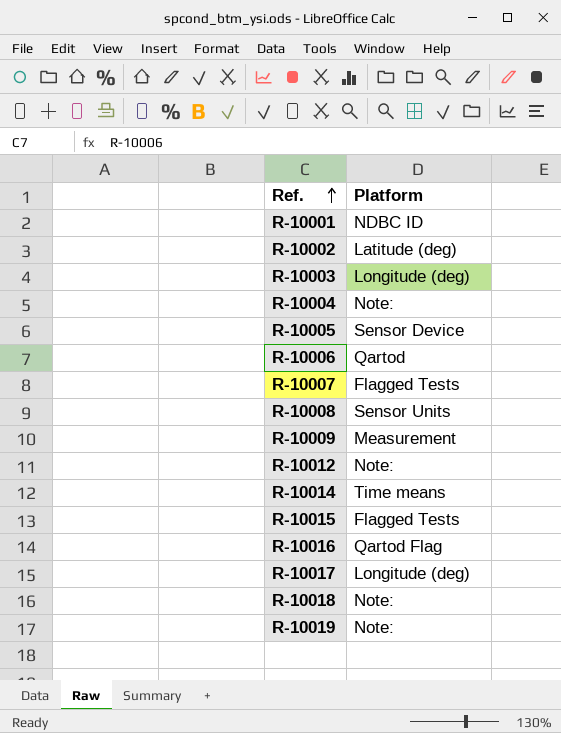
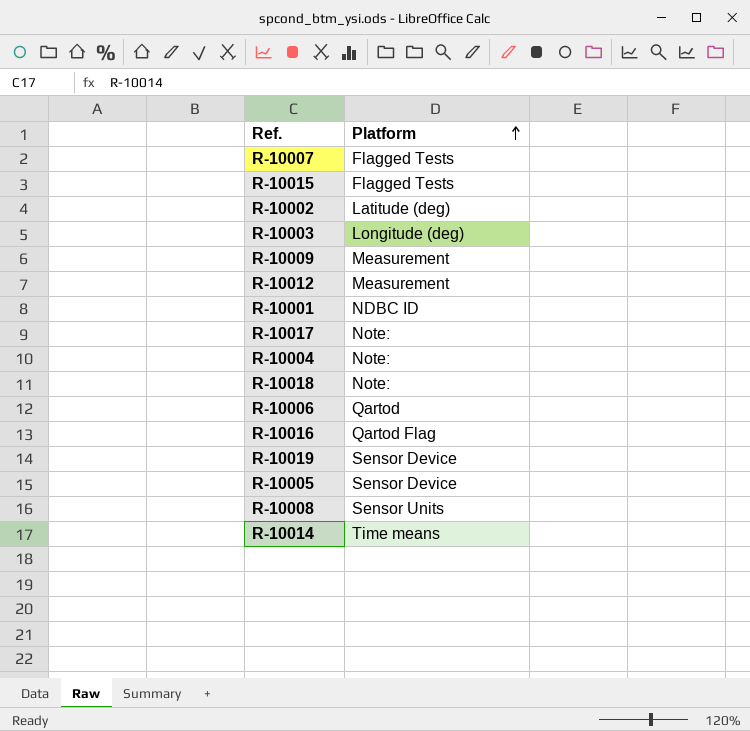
row order: Ref. ascending -> Platform ascending
R-10012 | Platform: Note: -> Measurement
R-10017 | Platform: Longitude (deg) -> Note:
R-10019 | Platform: Note: -> Sensor Device

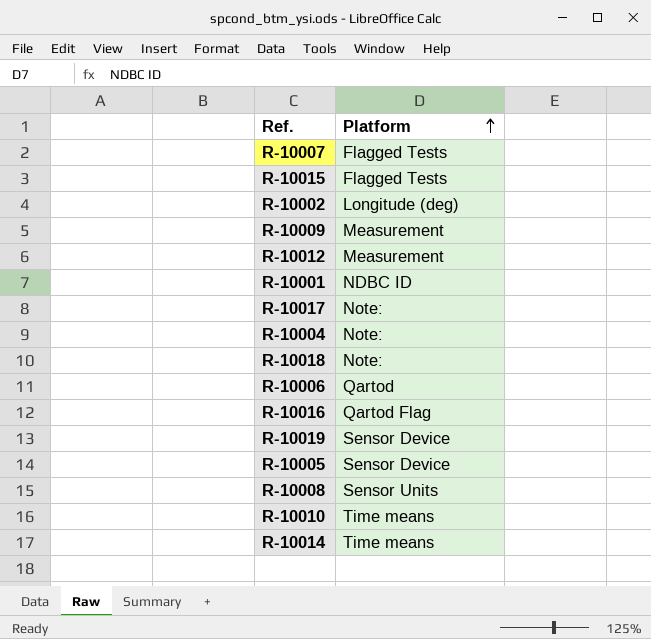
row R-10003: Longitude (deg) -> none
R-10002 | Platform: Latitude (deg) -> Longitude (deg)
row R-10010: none -> Time means

